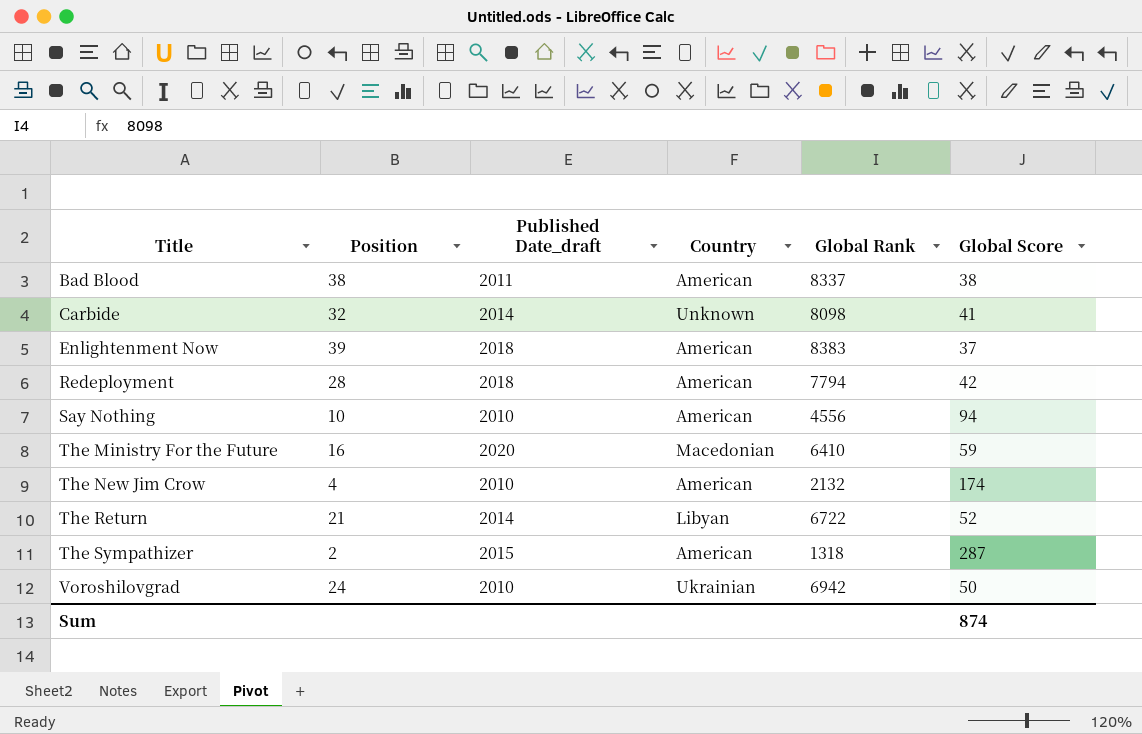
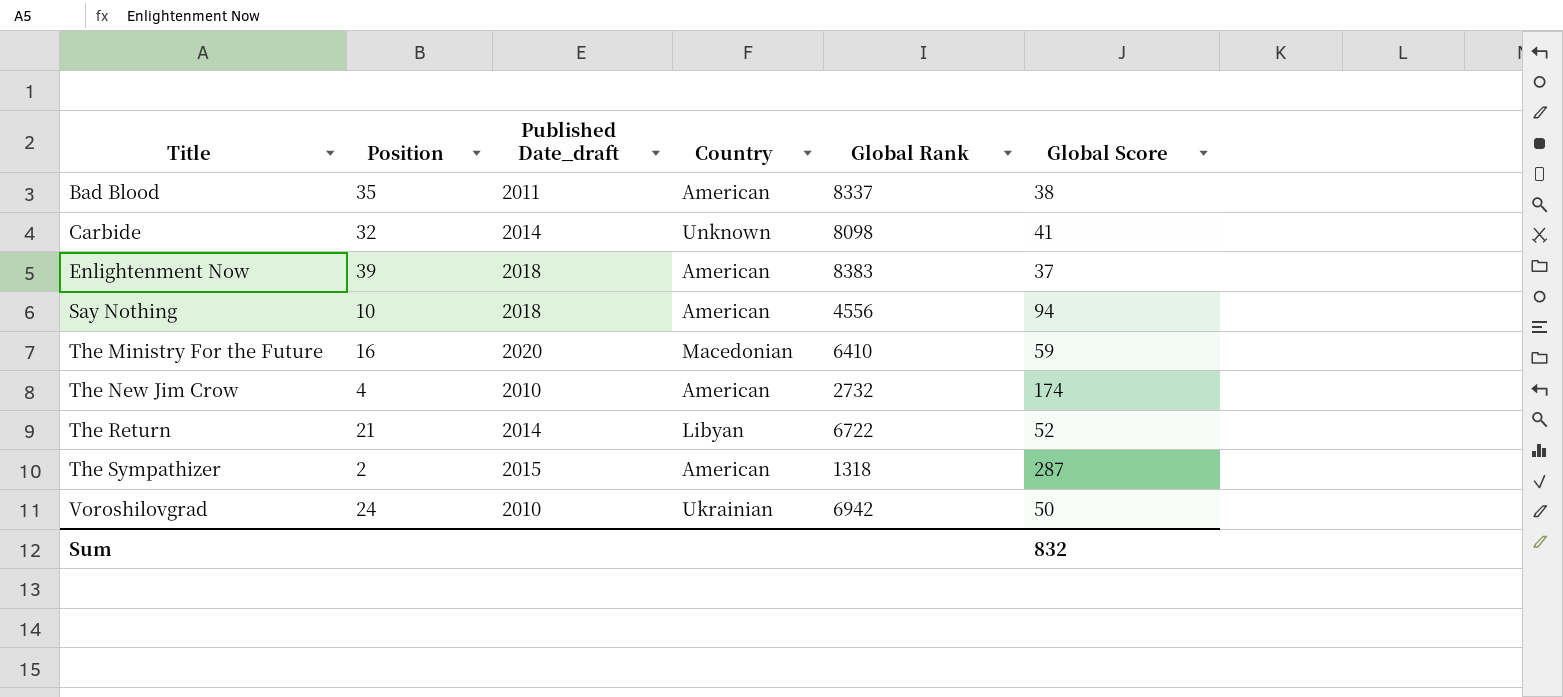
row Redeployment: 28 | 2018 | American | 7794 | 42 -> none
Bad Blood | Position: 38 -> 35
Say Nothing | Published Date_draft: 2010 -> 2018
The New Jim Crow | Global Rank: 2132 -> 2732
Sum | Global Score: 874 -> 832

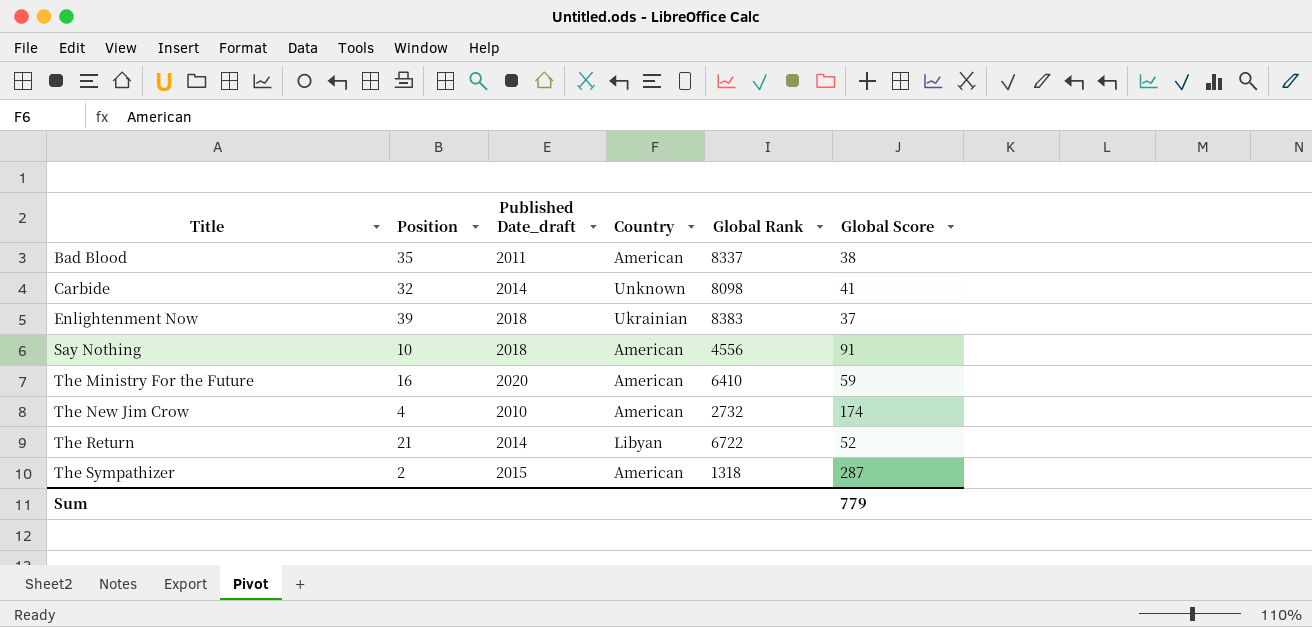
row Voroshilovgrad: 24 | 2010 | Ukrainian | 6942 | 50 -> none
Enlightenment Now | Country: American -> Ukrainian
Say Nothing | Global Score: 94 -> 91
The Ministry For the Future | Country: Macedonian -> American
Sum | Global Score: 832 -> 779

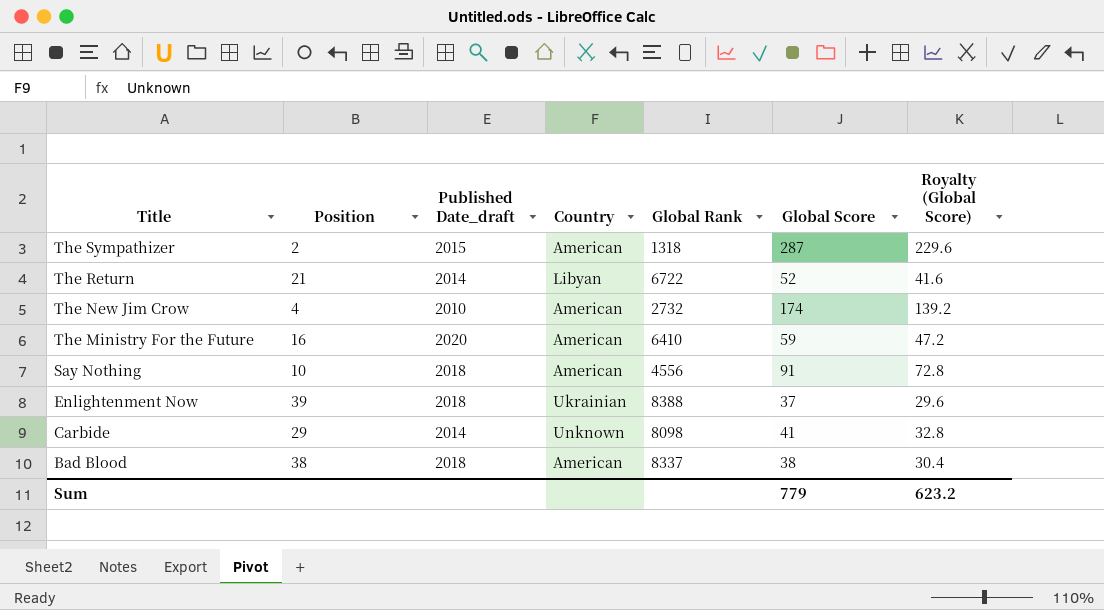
row order: Title ascending -> Title descending
column Royalty (Global Score) | formula: none -> [Global Score] * 0.8
Enlightenment Now | Global Rank: 8383 -> 8388
Carbide | Position: 32 -> 29
Bad Blood | Position: 35 -> 38
Bad Blood | Published Date_draft: 2011 -> 2018

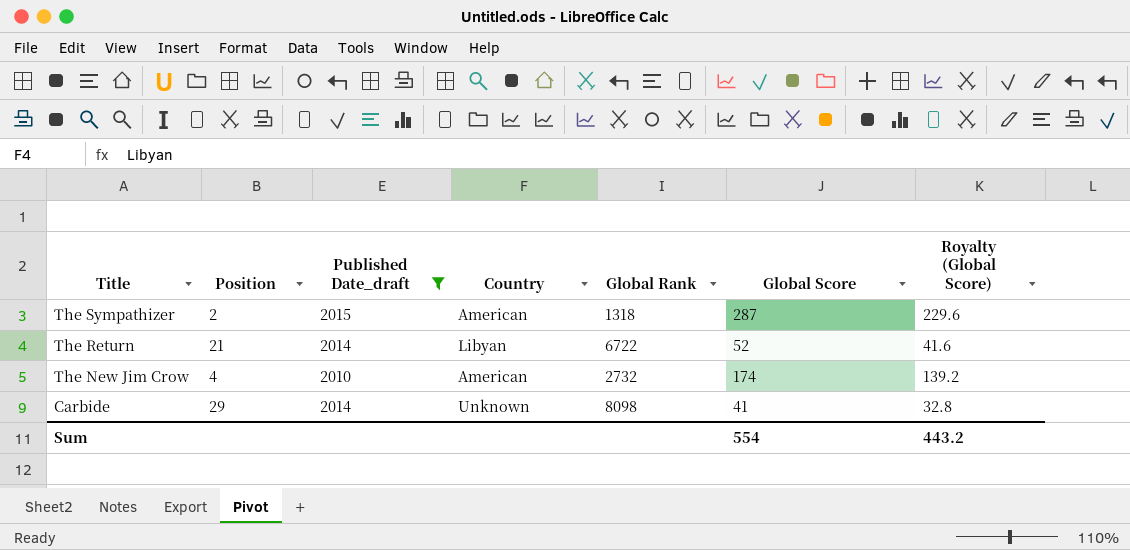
filter: none -> Published Date_draft <= 2015
Sum | Global Score: 779 -> 554
Sum | Royalty (Global Score): 623.2 -> 443.2

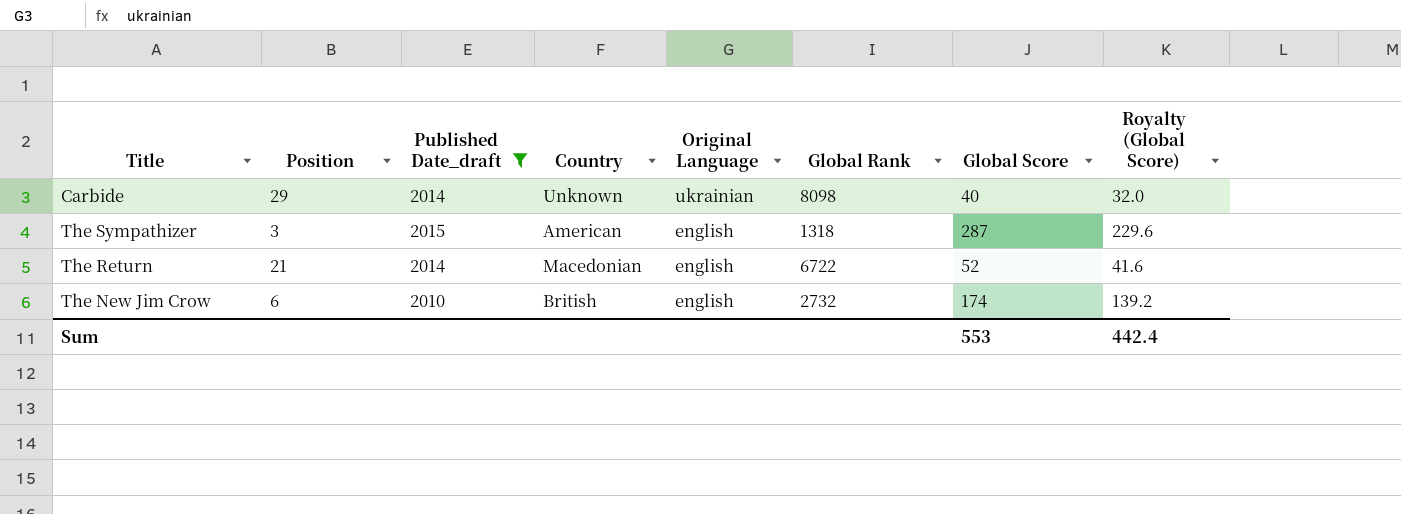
row order: Title descending -> Original Language descending
column Original Language | position: none -> 5
Carbide | Global Score: 41 -> 40
Carbide | Royalty (Global Score): 32.8 -> 32.0
The Sympathizer | Position: 2 -> 3
The Return | Country: Libyan -> Macedonian
The New Jim Crow | Position: 4 -> 6
The New Jim Crow | Country: American -> British
Sum | Global Score: 554 -> 553
Sum | Royalty (Global Score): 443.2 -> 442.4

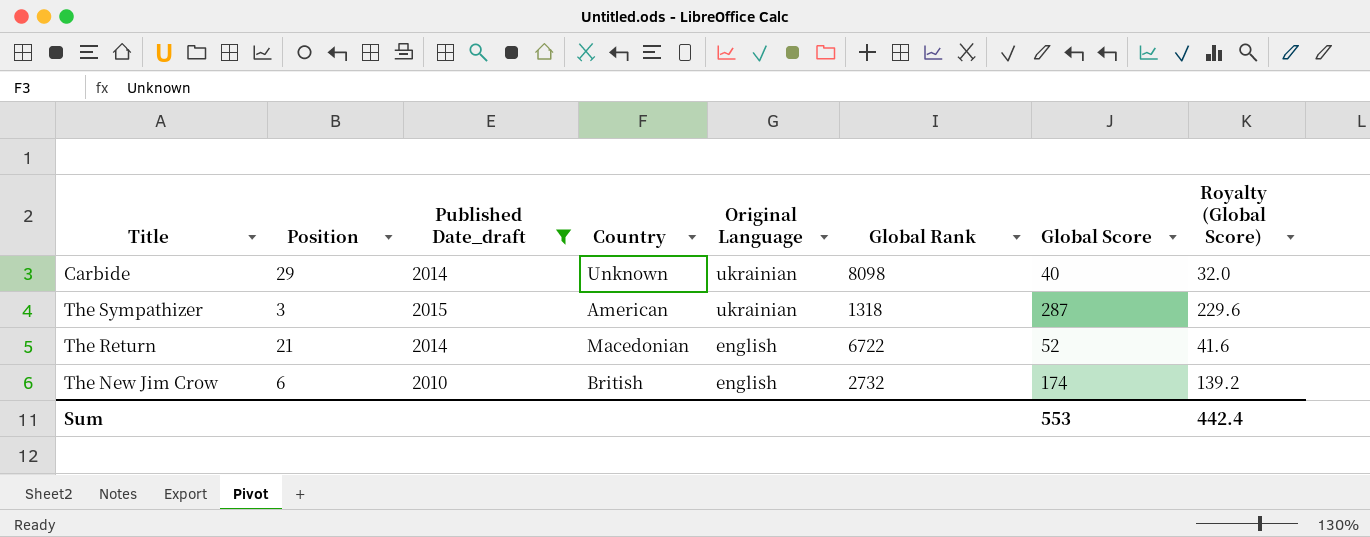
The Sympathizer | Original Language: english -> ukrainian

